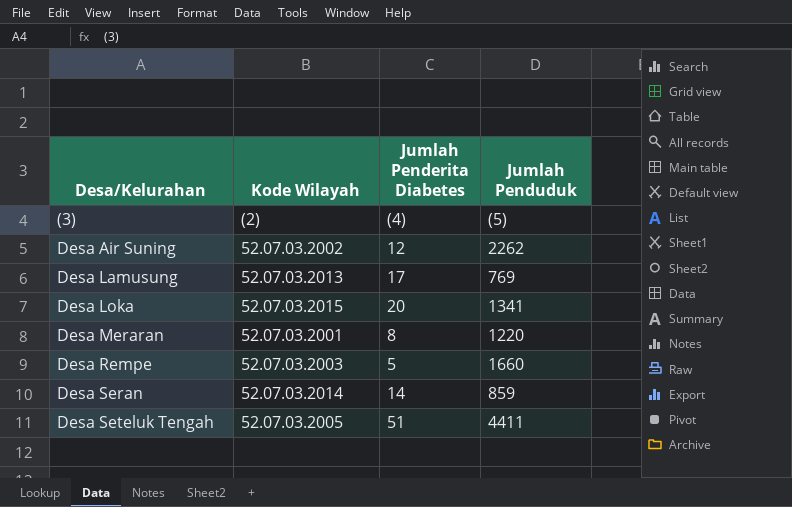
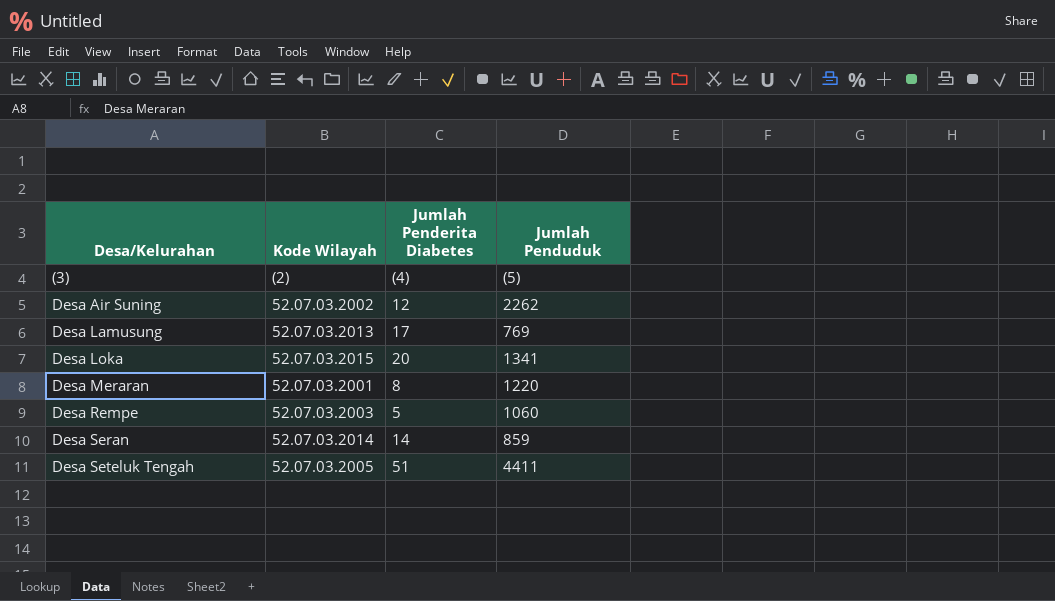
Desa Rempe | Jumlah Penduduk: 1660 -> 1060

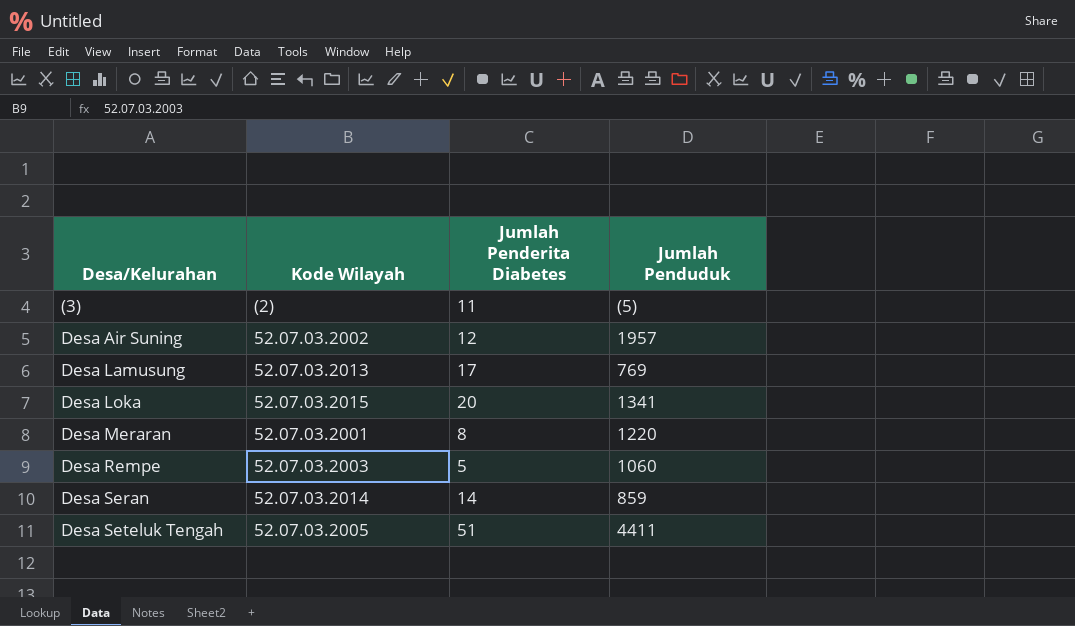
(3) | Jumlah Penderita Diabetes: (4) -> 11
Desa Air Suning | Jumlah Penduduk: 2262 -> 1957

